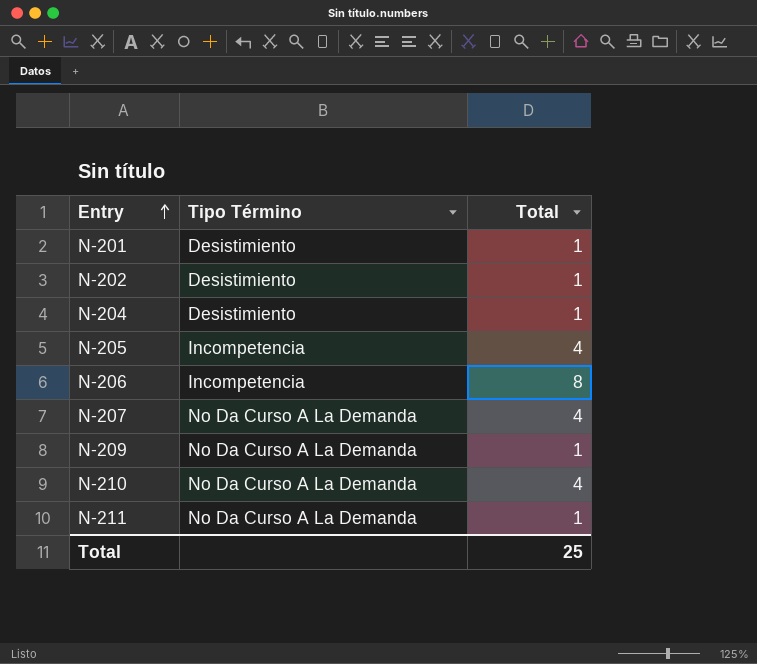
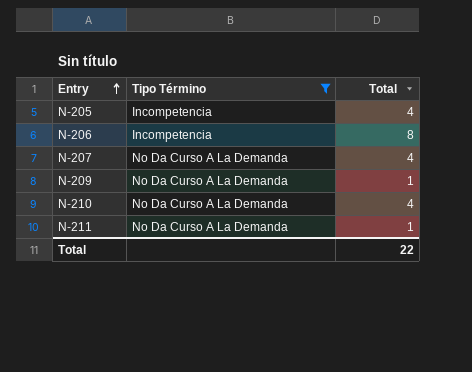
filter: none -> Tipo Término != Desistimiento
Total | Total: 25 -> 22

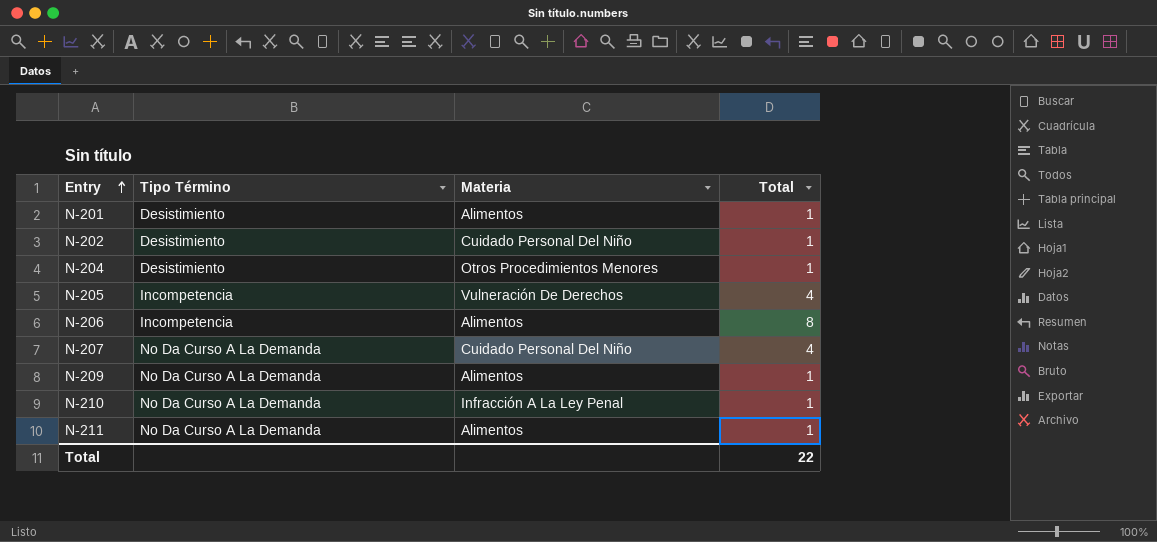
filter: Tipo Término != Desistimiento -> none
column Materia | position: none -> 3
N-210 | Total: 4 -> 1

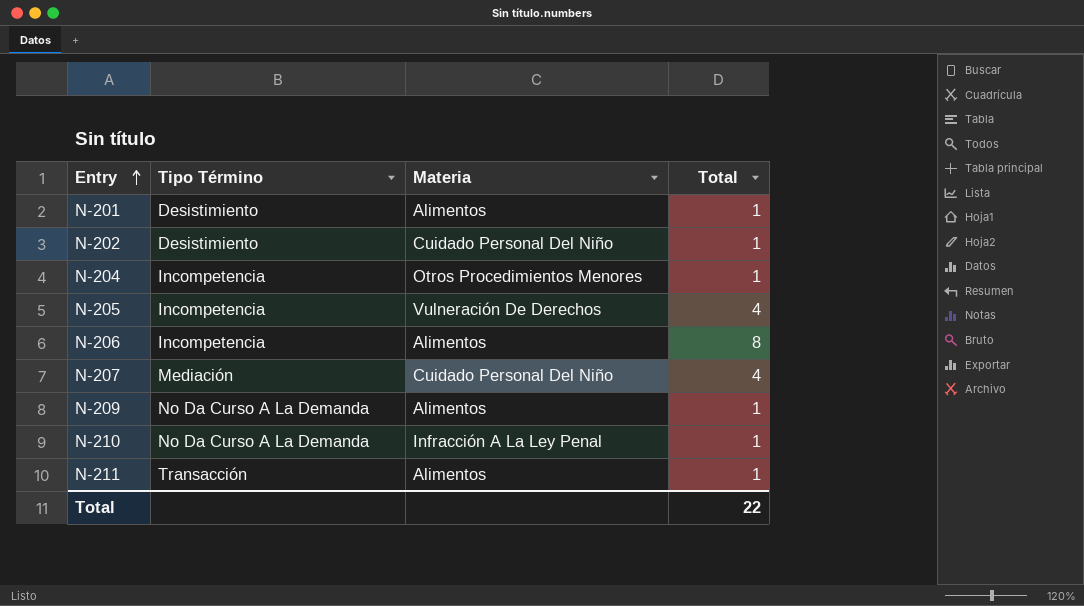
N-204 | Tipo Término: Desistimiento -> Incompetencia
N-207 | Tipo Término: No Da Curso A La Demanda -> Mediación
N-211 | Tipo Término: No Da Curso A La Demanda -> Transacción

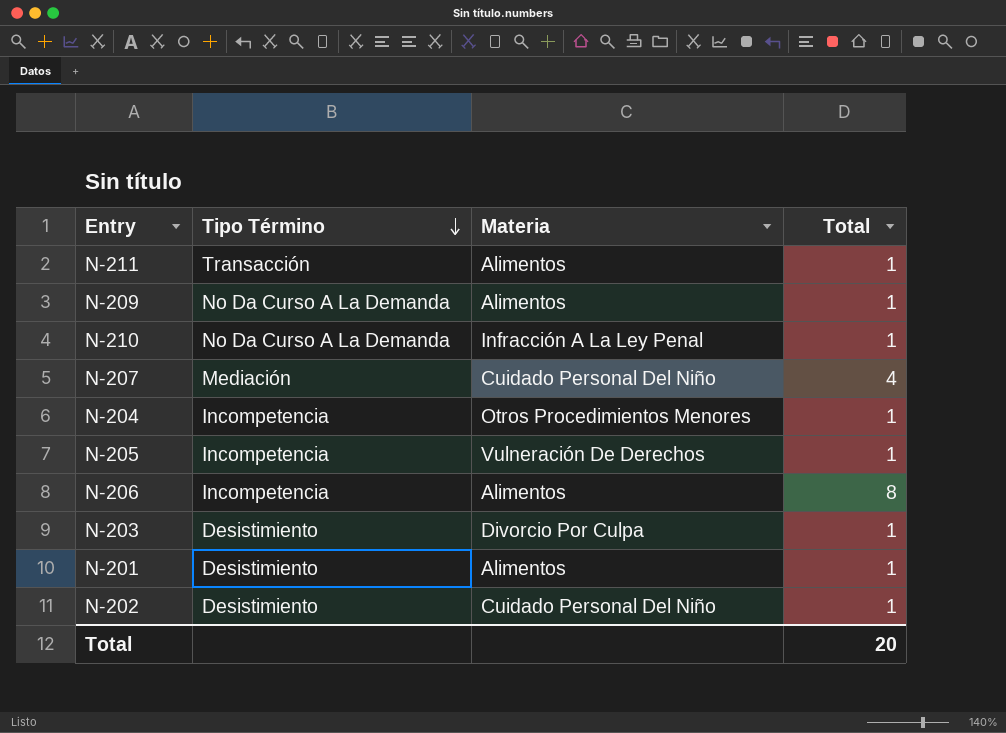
row order: Entry ascending -> Tipo Término descending
N-205 | Total: 4 -> 1
row N-203: none -> Desistimiento | Divorcio Por Culpa | 1
Total | Total: 22 -> 20

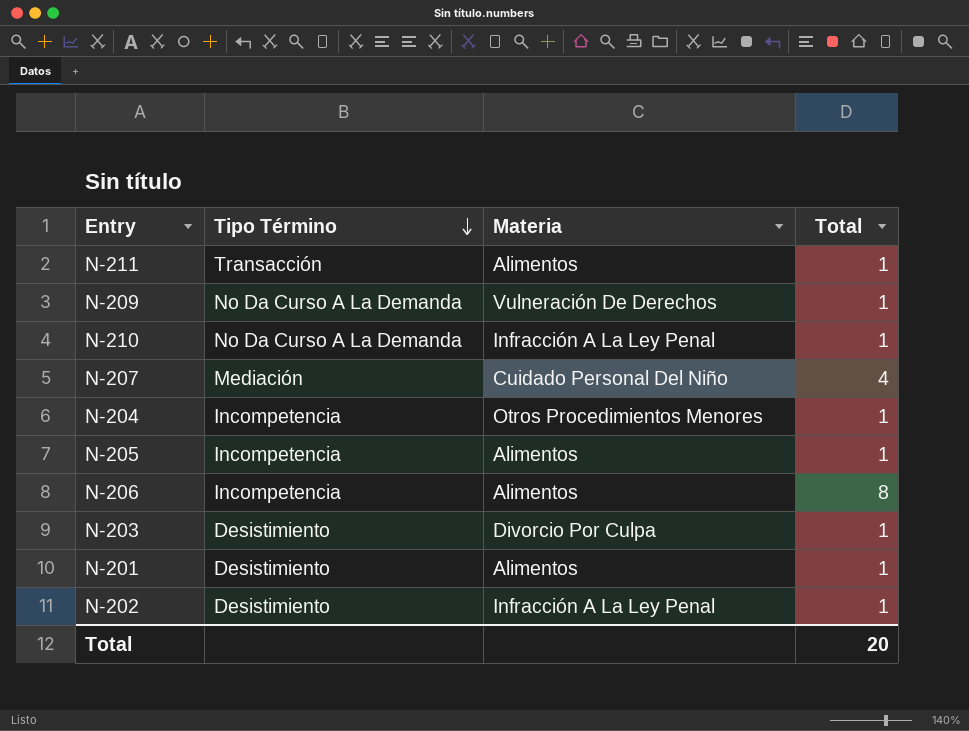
N-209 | Materia: Alimentos -> Vulneración De Derechos
N-205 | Materia: Vulneración De Derechos -> Alimentos
N-202 | Materia: Cuidado Personal Del Niño -> Infracción A La Ley Penal

